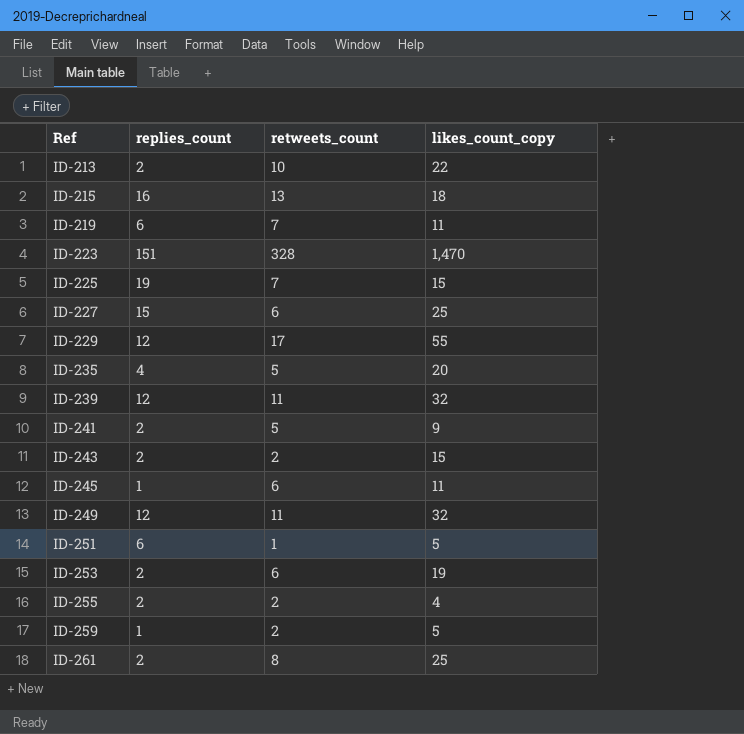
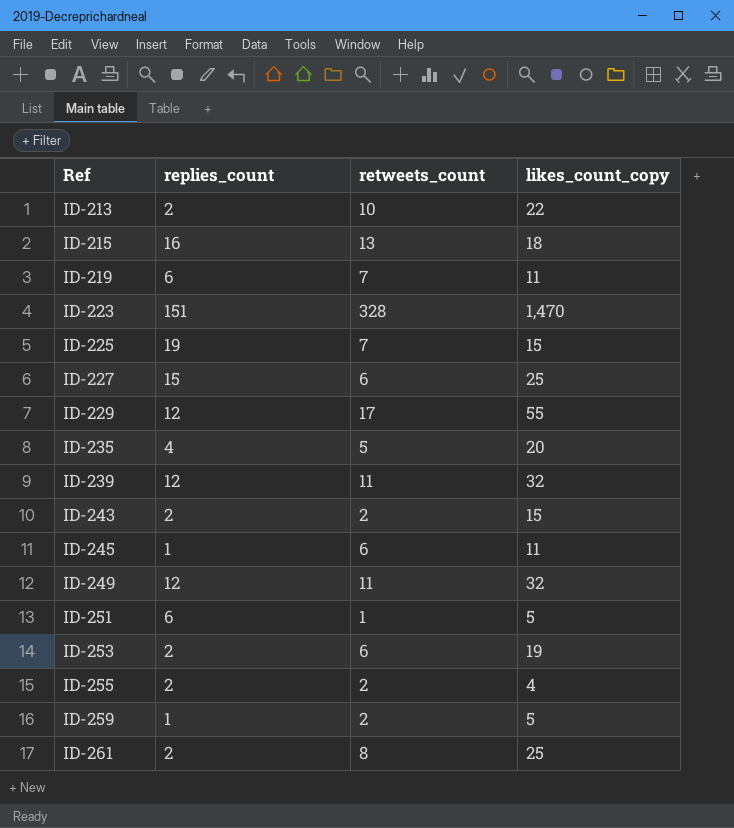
row ID-241: 2 | 5 | 9 -> none

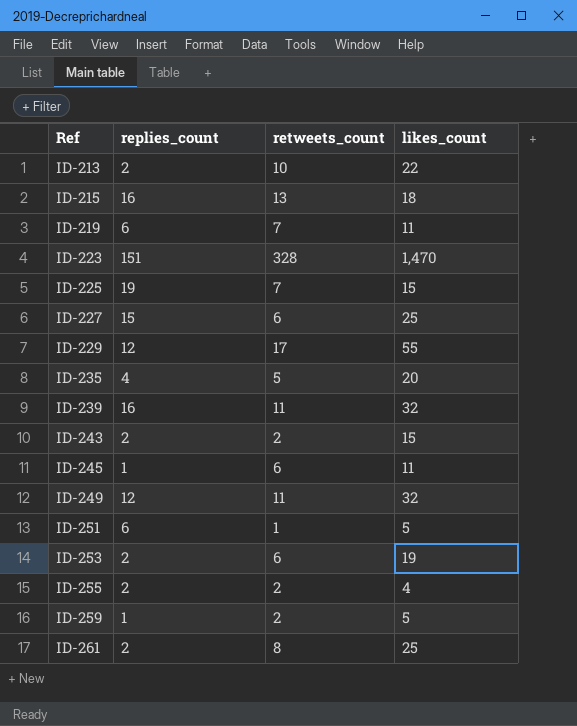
column name: likes_count_copy -> likes_count
ID-239 | replies_count: 12 -> 16

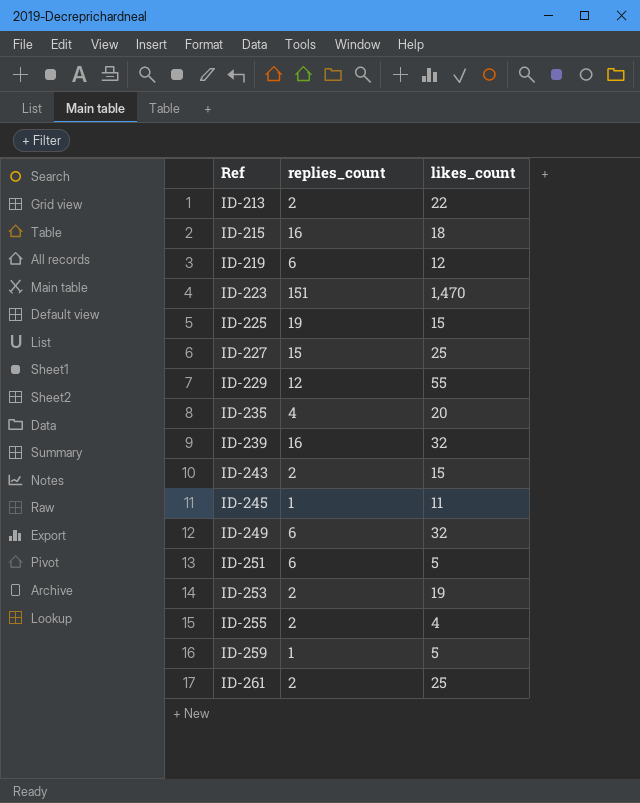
column retweets_count | position: 3 -> none
ID-219 | likes_count: 11 -> 12
ID-249 | replies_count: 12 -> 6

